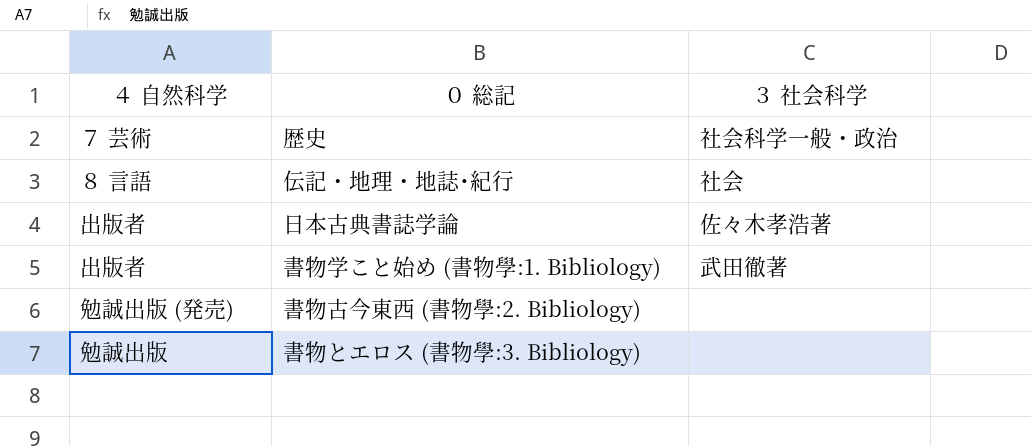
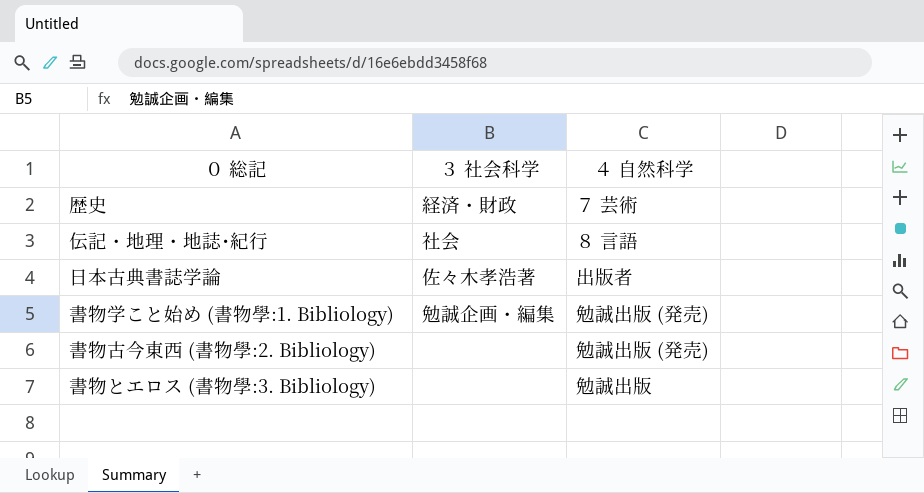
column ４ 自然科学 | position: 1 -> 3
歴史 | ３ 社会科学: 社会科学一般・政治 -> 経済・財政
書物学こと始め (書物學:1. Bibliology) | ３ 社会科学: 武田徹著 -> 勉誠企画・編集
書物学こと始め (書物學:1. Bibliology) | ４ 自然科学: 出版者 -> 勉誠出版 (発売)

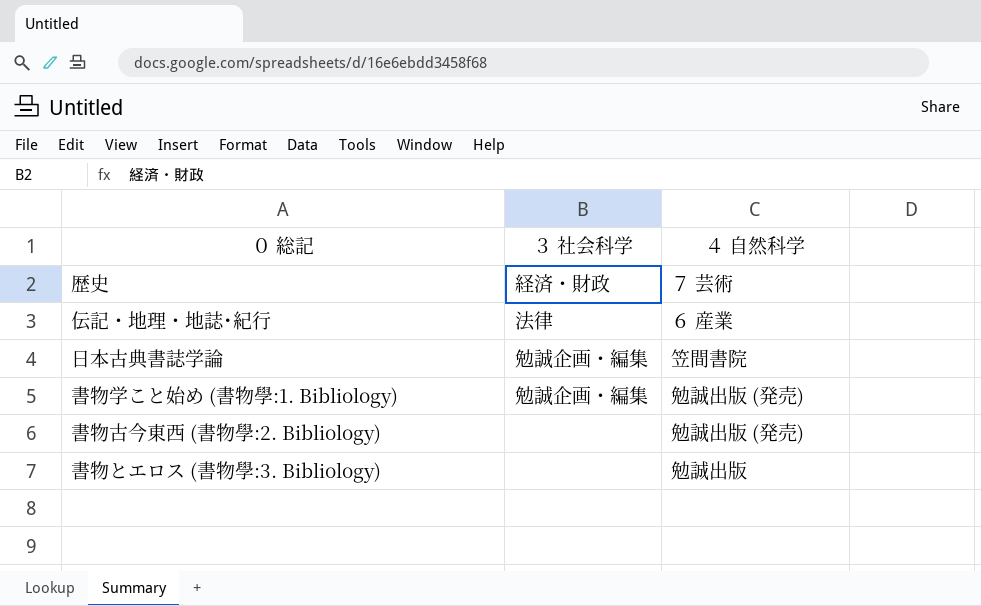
伝記・地理・地誌･紀行 | ３ 社会科学: 社会 -> 法律
伝記・地理・地誌･紀行 | ４ 自然科学: ８ 言語 -> ６ 産業
日本古典書誌学論 | ３ 社会科学: 佐々木孝浩著 -> 勉誠企画・編集
日本古典書誌学論 | ４ 自然科学: 出版者 -> 笠間書院

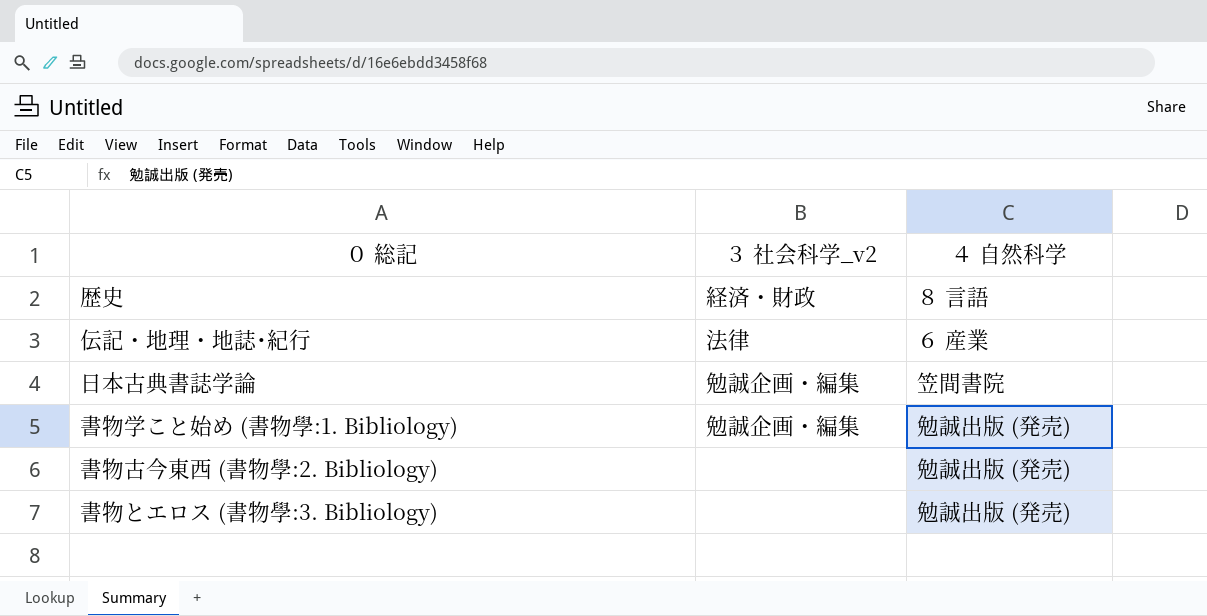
column name: ３ 社会科学 -> ３ 社会科学_v2
歴史 | ４ 自然科学: ７ 芸術 -> ８ 言語
書物とエロス (書物學:3. Bibliology) | ４ 自然科学: 勉誠出版 -> 勉誠出版 (発売)

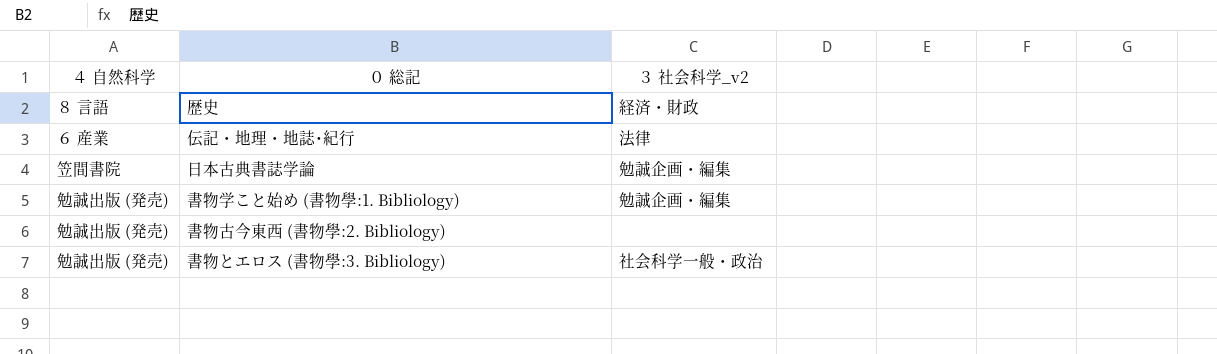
column ４ 自然科学 | position: 3 -> 1
書物とエロス (書物學:3. Bibliology) | ３ 社会科学_v2: none -> 社会科学一般・政治

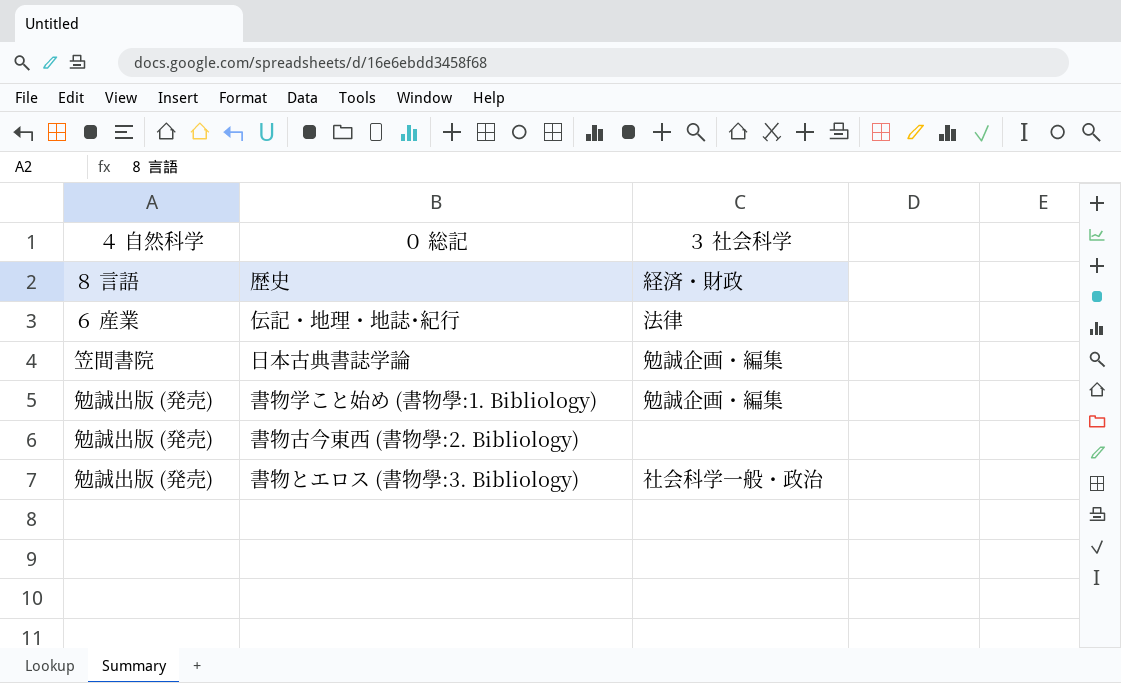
column name: ３ 社会科学_v2 -> ３ 社会科学

